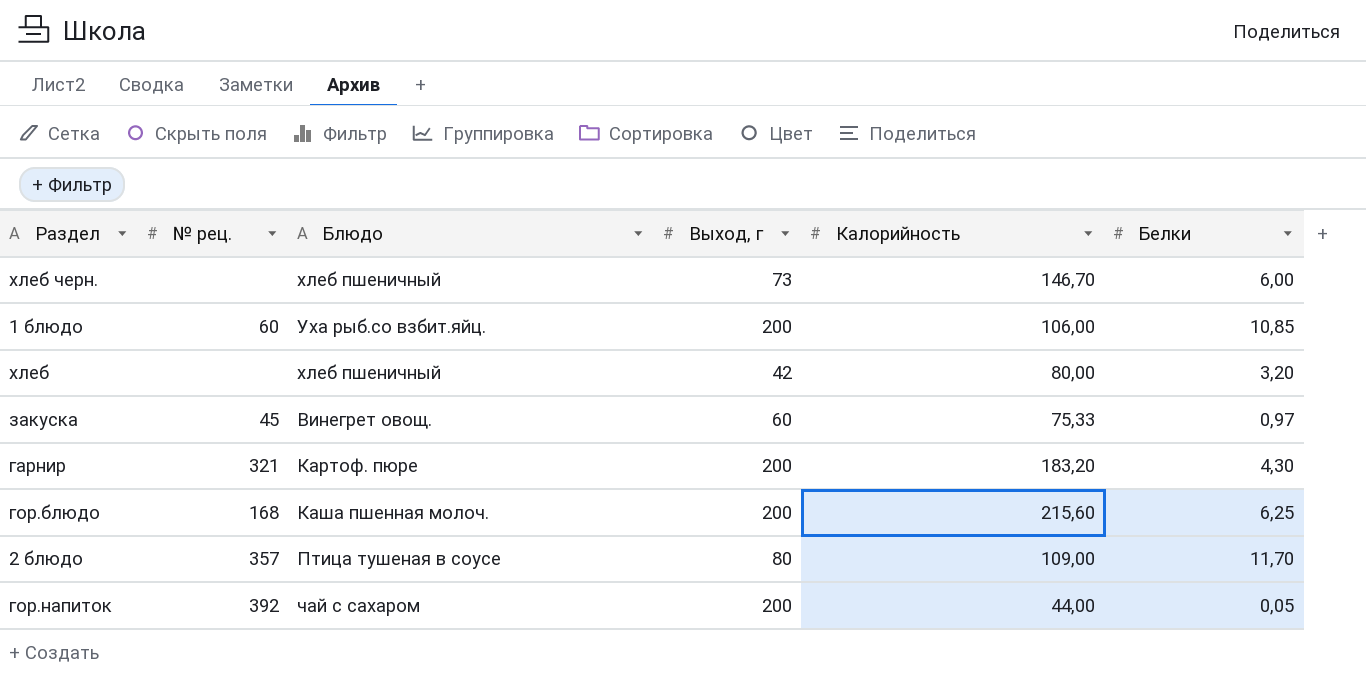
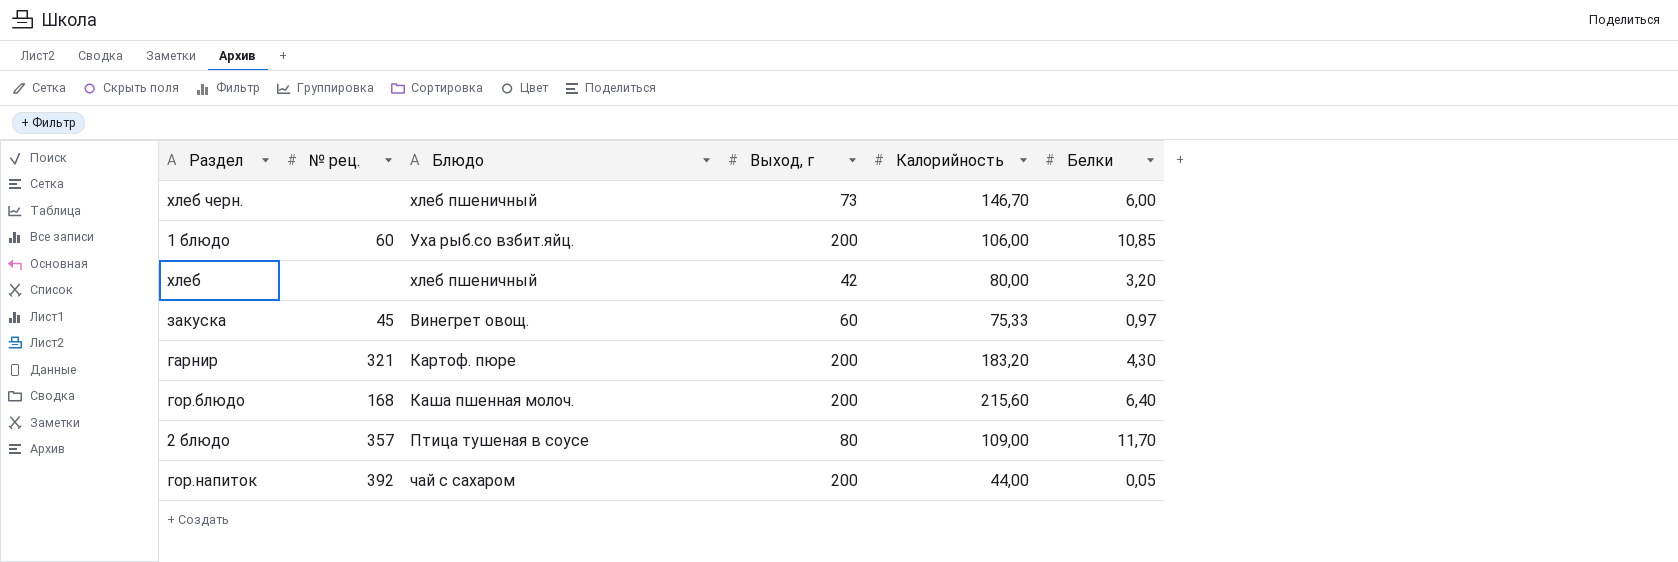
гор.блюдо | Белки: 6,25 -> 6,40

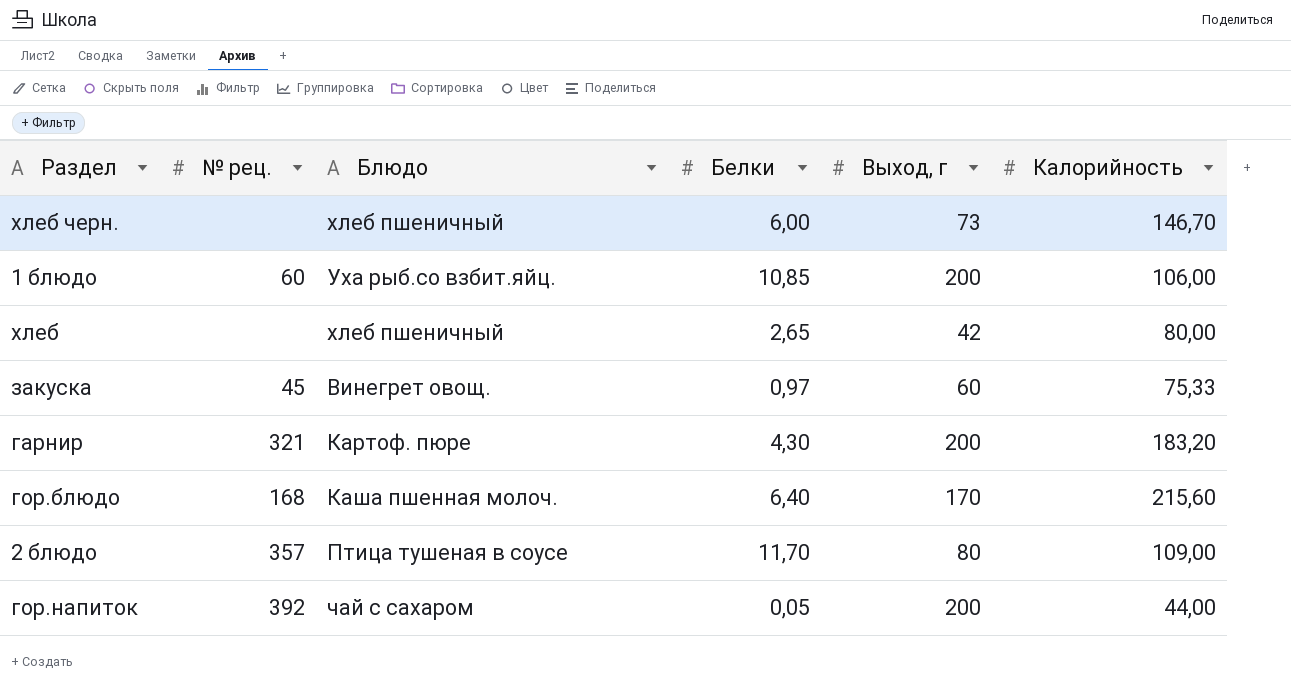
column Белки | position: 6 -> 4
хлеб | Белки: 3,20 -> 2,65
гор.блюдо | Выход, г: 200 -> 170

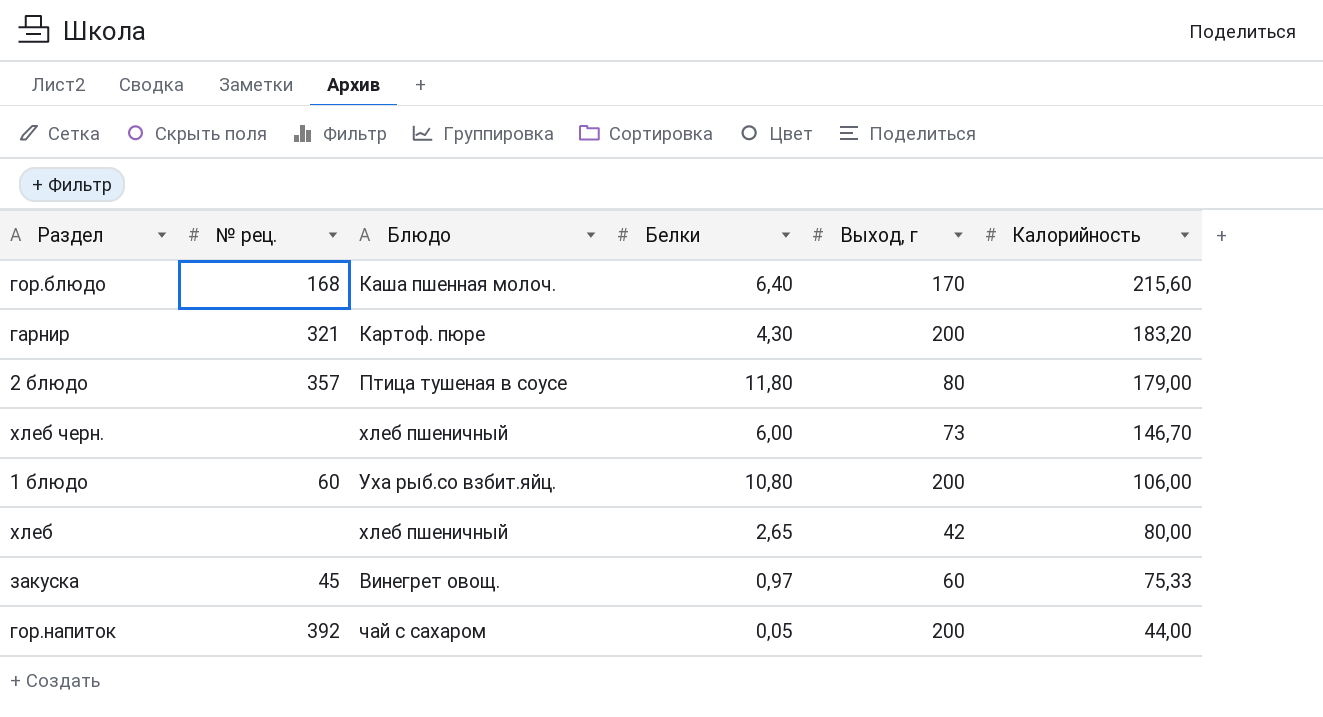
row order: none -> Калорийность descending
2 блюдо | Белки: 11,70 -> 11,80
2 блюдо | Калорийность: 109,00 -> 179,00
1 блюдо | Белки: 10,85 -> 10,80

